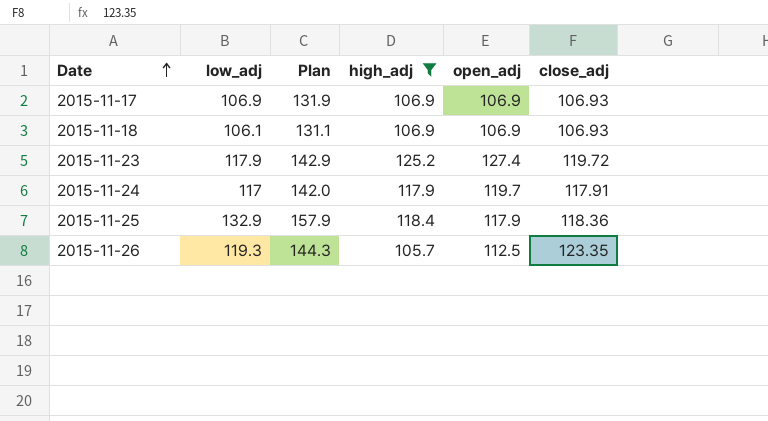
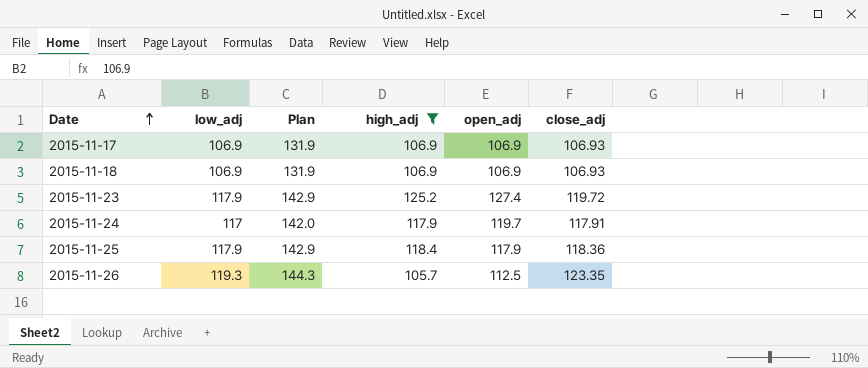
2015-11-18 | low_adj: 106.1 -> 106.9
2015-11-18 | Plan: 131.1 -> 131.9
2015-11-25 | low_adj: 132.9 -> 117.9
2015-11-25 | Plan: 157.9 -> 142.9

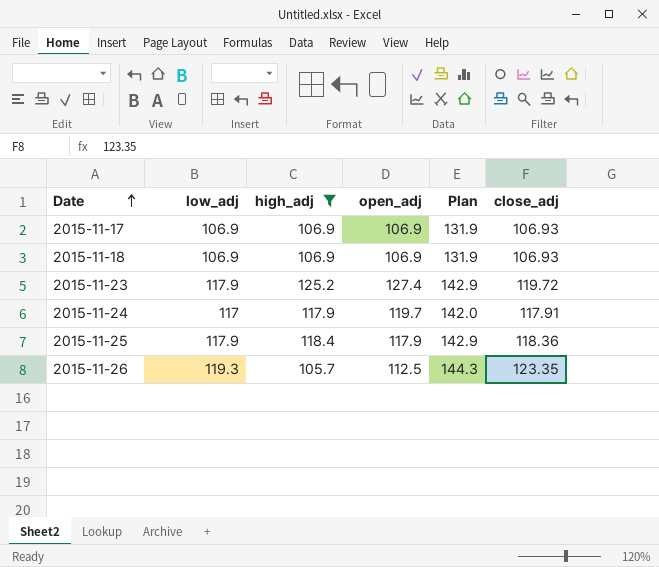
column Plan | position: 3 -> 5

